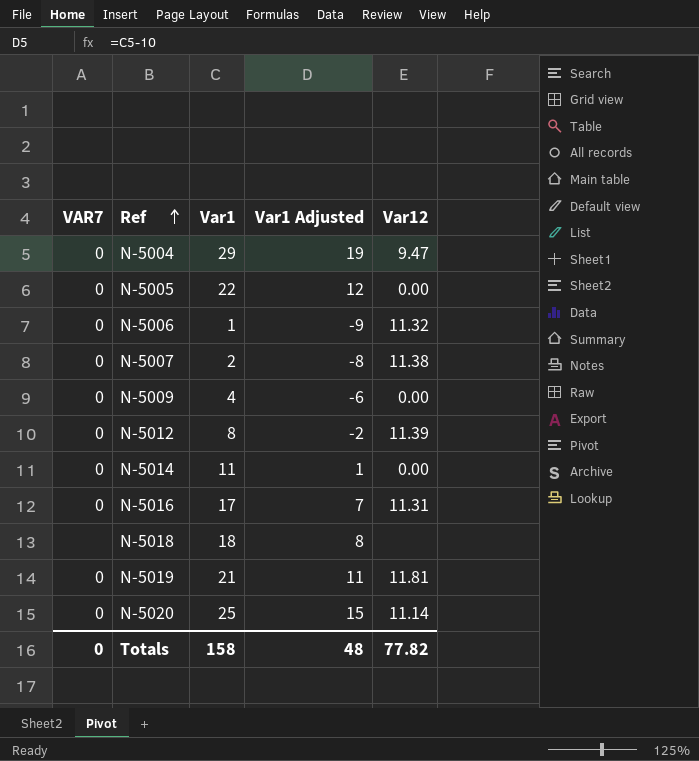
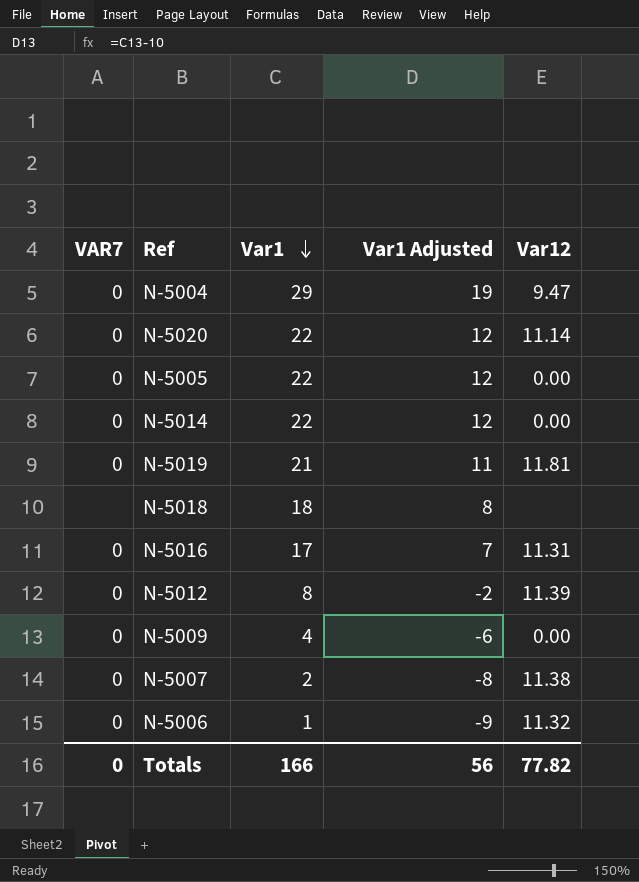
row order: Ref ascending -> Var1 descending
N-5020 | Var1: 25 -> 22
N-5020 | Var1 Adjusted: 15 -> 12
N-5014 | Var1: 11 -> 22
N-5014 | Var1 Adjusted: 1 -> 12
Totals | Var1: 158 -> 166
Totals | Var1 Adjusted: 48 -> 56

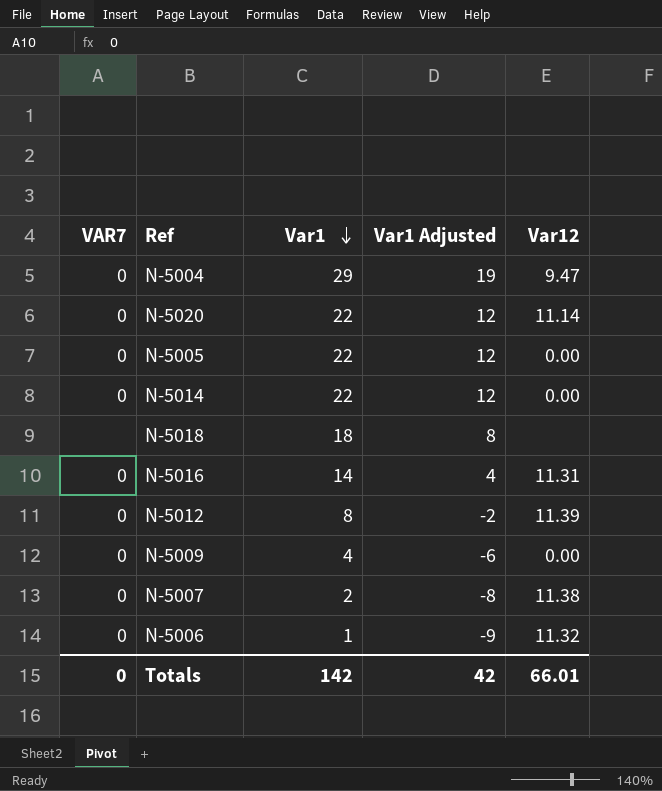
row N-5019: 0 | 21 | 11 | 11.81 -> none
N-5016 | Var1: 17 -> 14
N-5016 | Var1 Adjusted: 7 -> 4
Totals | Var1: 166 -> 142
Totals | Var1 Adjusted: 56 -> 42
Totals | Var12: 77.82 -> 66.01

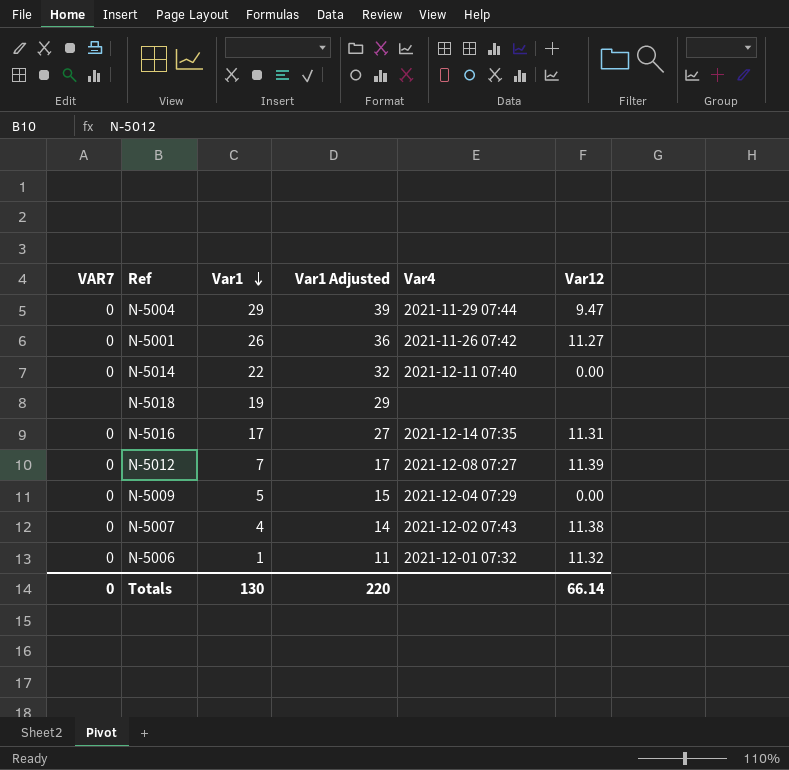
column Var1 Adjusted | formula: [Var1] - 10 -> [Var1] + 10
column Var4 | position: none -> 5
row N-5020: 0 | 22 | 12 | 11.14 -> none
row N-5005: 0 | 22 | 12 | 0.00 -> none
row N-5001: none -> 0 | 26 | 36 | 2021-11-26 07:42 | 11.27
N-5018 | Var1: 18 -> 19
N-5016 | Var1: 14 -> 17
N-5012 | Var1: 8 -> 7
N-5009 | Var1: 4 -> 5
N-5007 | Var1: 2 -> 4
Totals | Var1: 142 -> 130
Totals | Var1 Adjusted: 42 -> 220
Totals | Var12: 66.01 -> 66.14

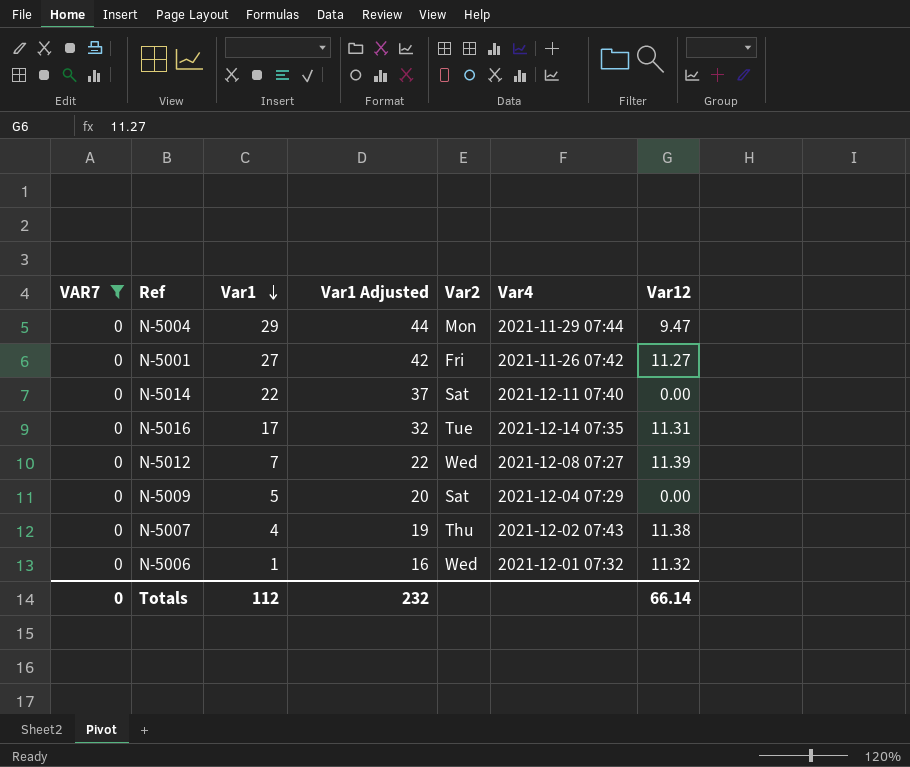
filter: none -> VAR7 = 0
column Var1 Adjusted | formula: [Var1] + 10 -> [Var1] + 15
column Var2 | position: none -> 5
N-5001 | Var1: 26 -> 27
Totals | Var1: 130 -> 112
Totals | Var1 Adjusted: 220 -> 232

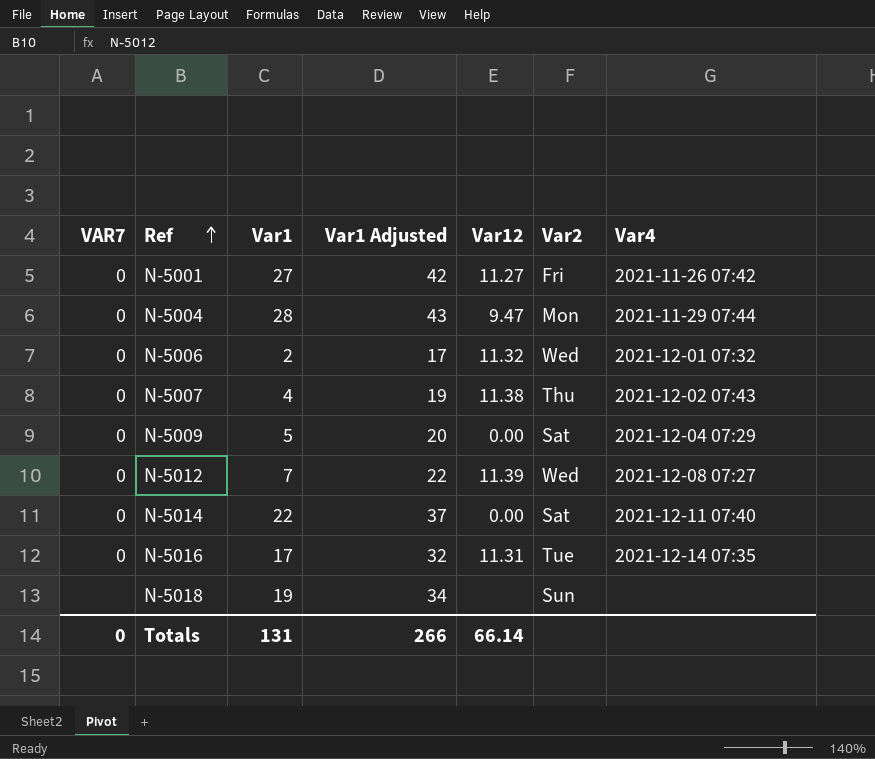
filter: VAR7 = 0 -> none
row order: Var1 descending -> Ref ascending
column Var12 | position: 7 -> 5
N-5004 | Var1: 29 -> 28
N-5004 | Var1 Adjusted: 44 -> 43
N-5006 | Var1: 1 -> 2
N-5006 | Var1 Adjusted: 16 -> 17
Totals | Var1: 112 -> 131
Totals | Var1 Adjusted: 232 -> 266

